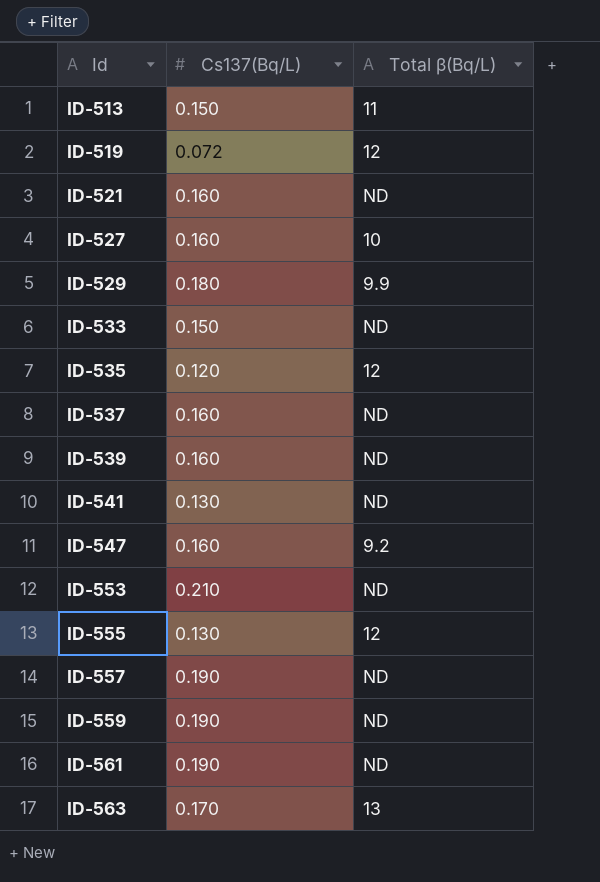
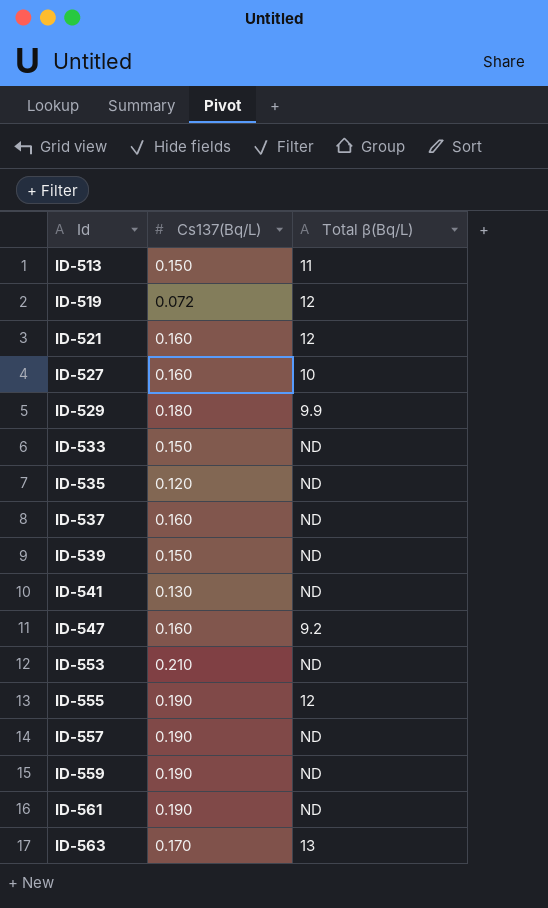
ID-521 | Total β(Bq/L): ND -> 12
ID-535 | Total β(Bq/L): 12 -> ND
ID-539 | Cs137(Bq/L): 0.160 -> 0.150
ID-555 | Cs137(Bq/L): 0.130 -> 0.190

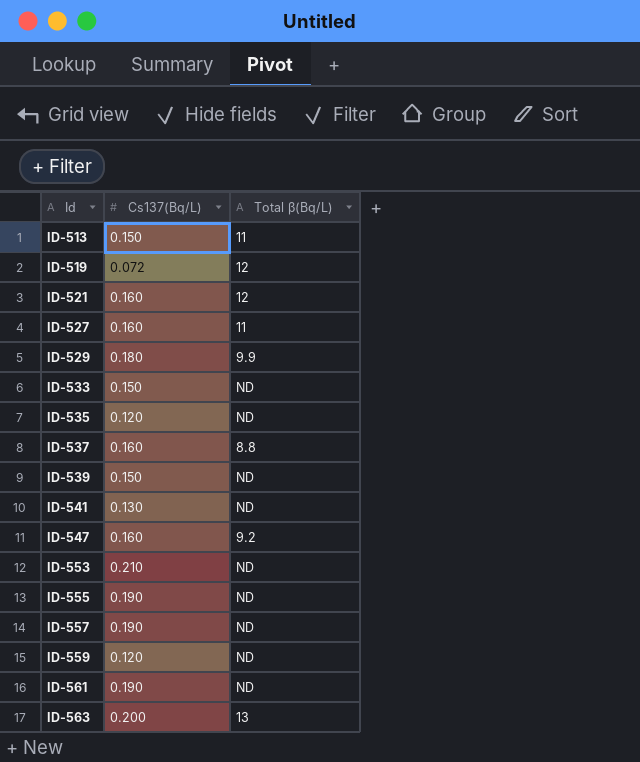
ID-527 | Total β(Bq/L): 10 -> 11
ID-537 | Total β(Bq/L): ND -> 8.8
ID-555 | Total β(Bq/L): 12 -> ND
ID-559 | Cs137(Bq/L): 0.190 -> 0.120
ID-563 | Cs137(Bq/L): 0.170 -> 0.200

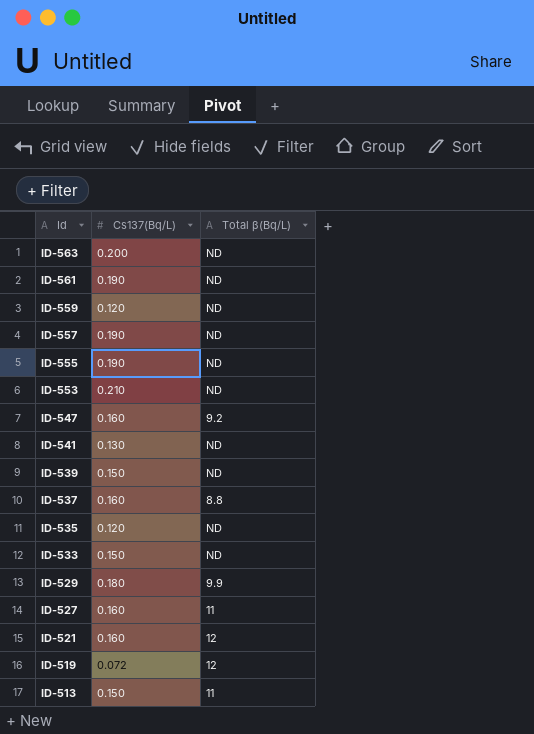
row order: Id ascending -> Id descending
ID-563 | Total β(Bq/L): 13 -> ND

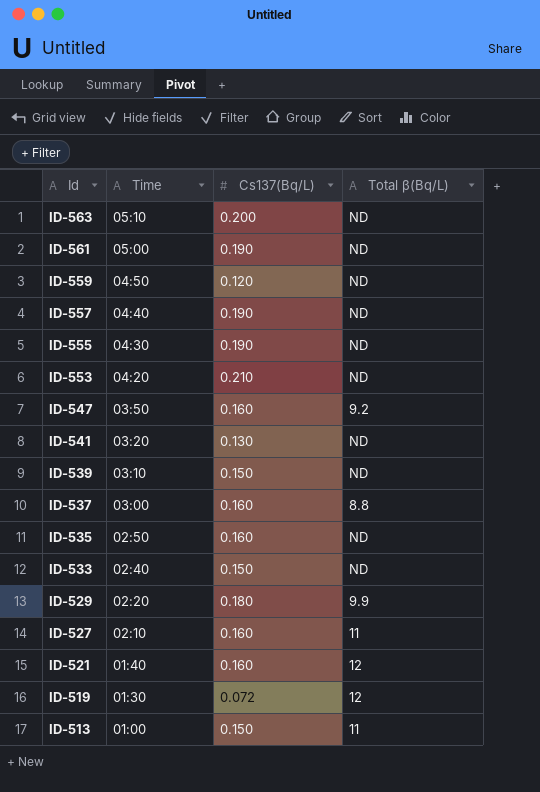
column Time | position: none -> 2
ID-535 | Cs137(Bq/L): 0.120 -> 0.160

